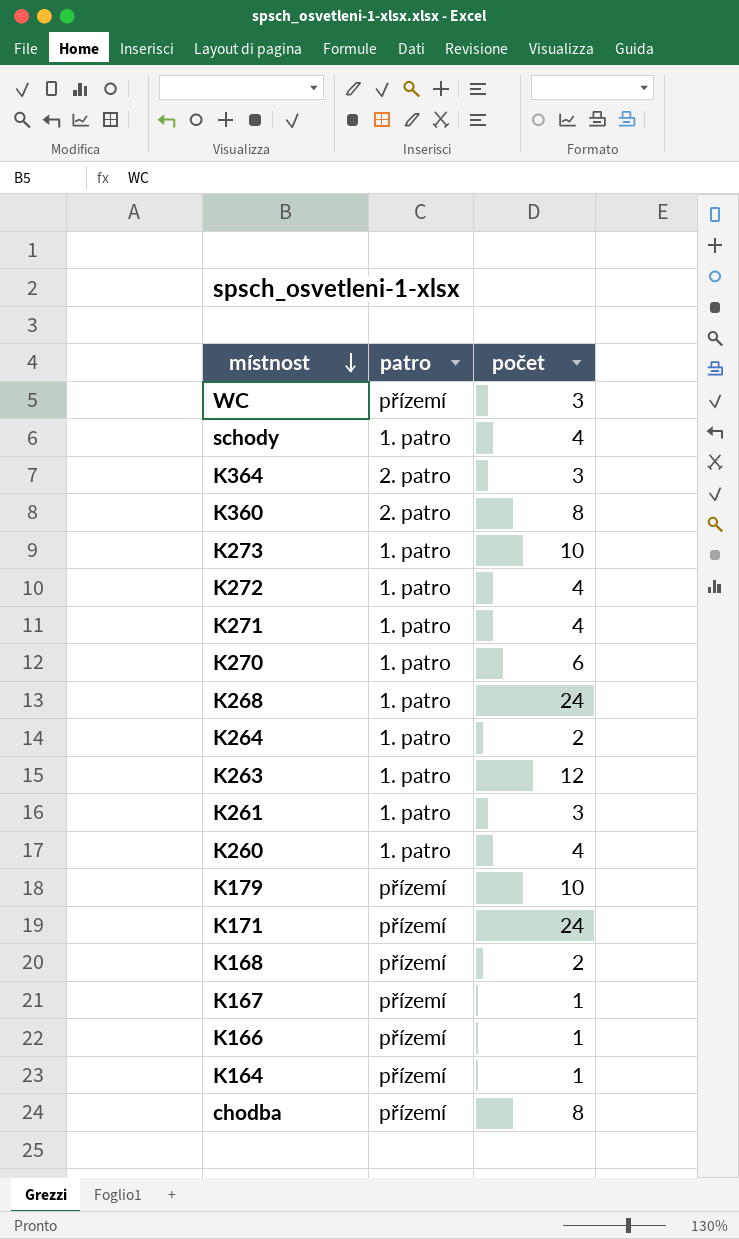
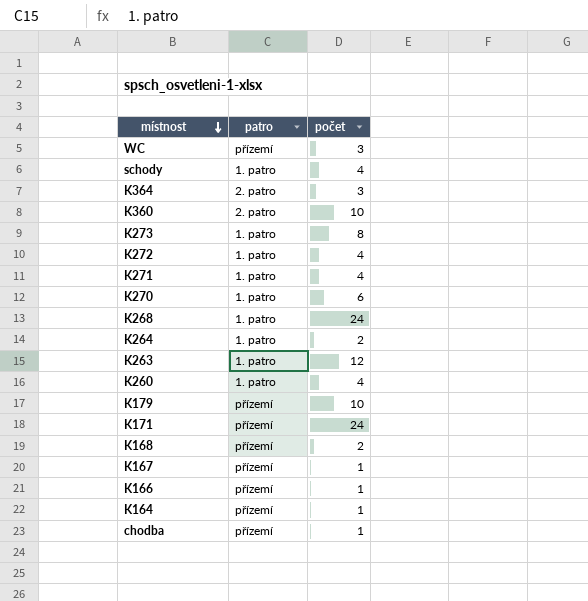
row K261: 1. patro | 3 -> none
K360 | počet: 8 -> 10
K273 | počet: 10 -> 8
chodba | počet: 8 -> 1

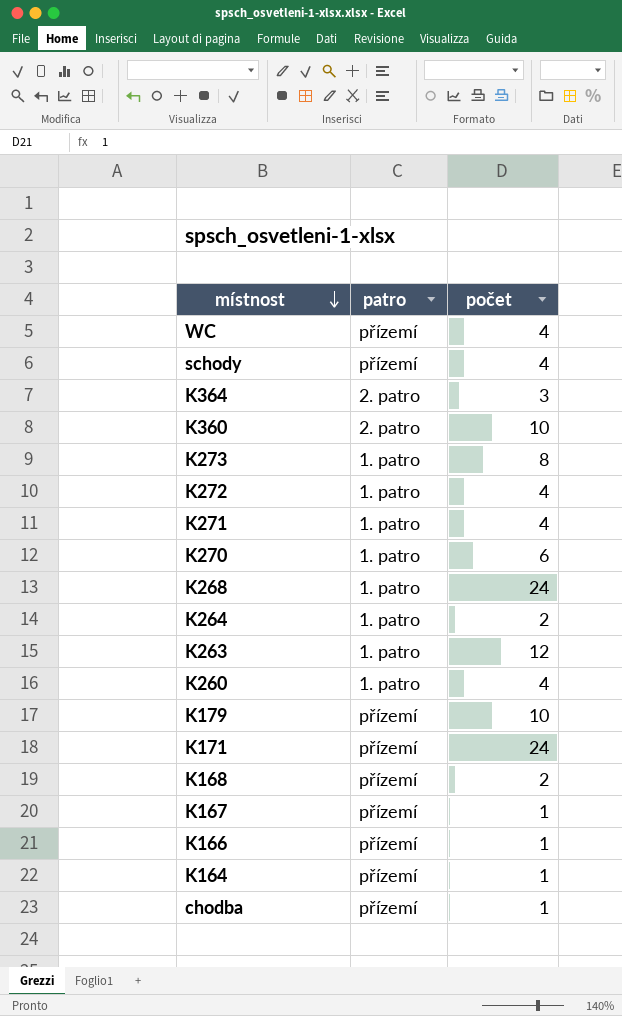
WC | počet: 3 -> 4
schody | patro: 1. patro -> přízemí

